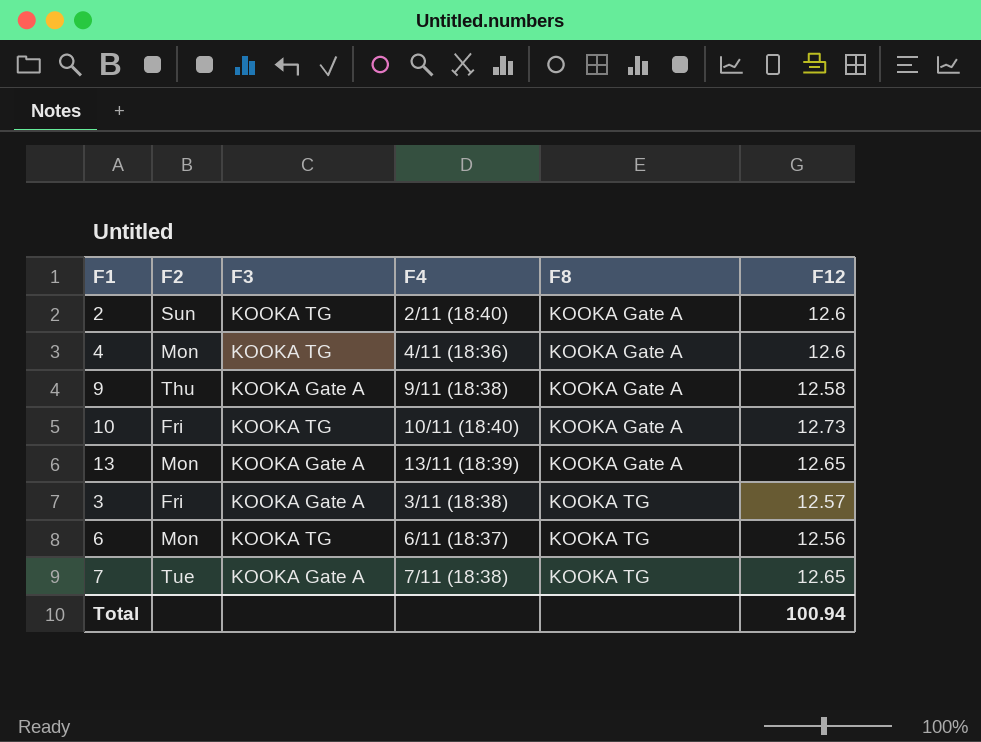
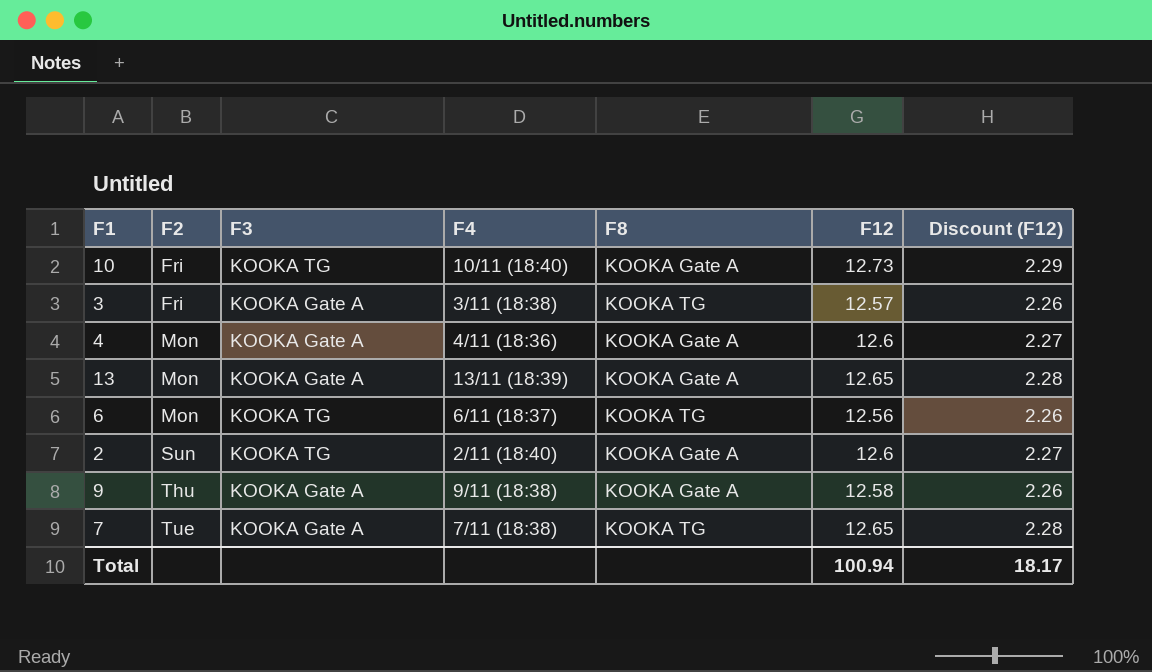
row order: F8 ascending -> F2 ascending
column Discount (F12) | formula: none -> [F12] * 0.18
4 | F3: KOOKA TG -> KOOKA Gate A

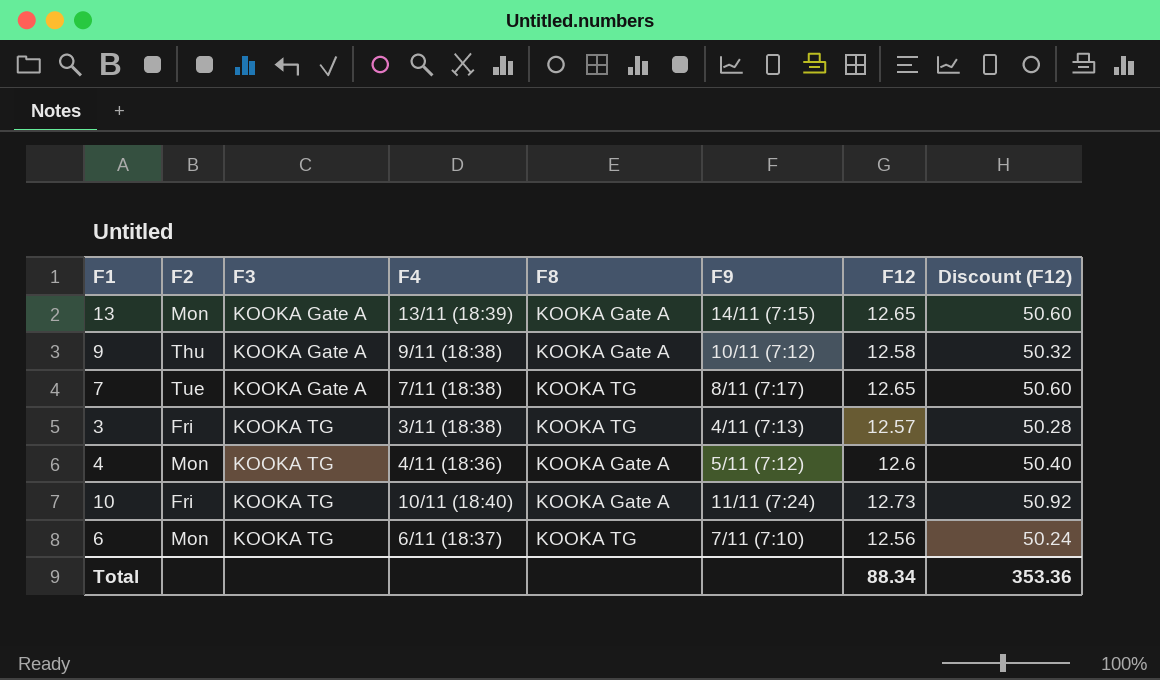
row order: F2 ascending -> F3 ascending
column F9 | position: none -> 6
column Discount (F12) | formula: [F12] * 0.18 -> [F12] * 4
row 2: Sun | KOOKA TG | 2/11 (18:40) | KOOKA Gate A | 12.6 | 2.27 -> none
3 | F3: KOOKA Gate A -> KOOKA TG
4 | F3: KOOKA Gate A -> KOOKA TG
Total | F12: 100.94 -> 88.34
Total | Discount (F12): 18.17 -> 353.36

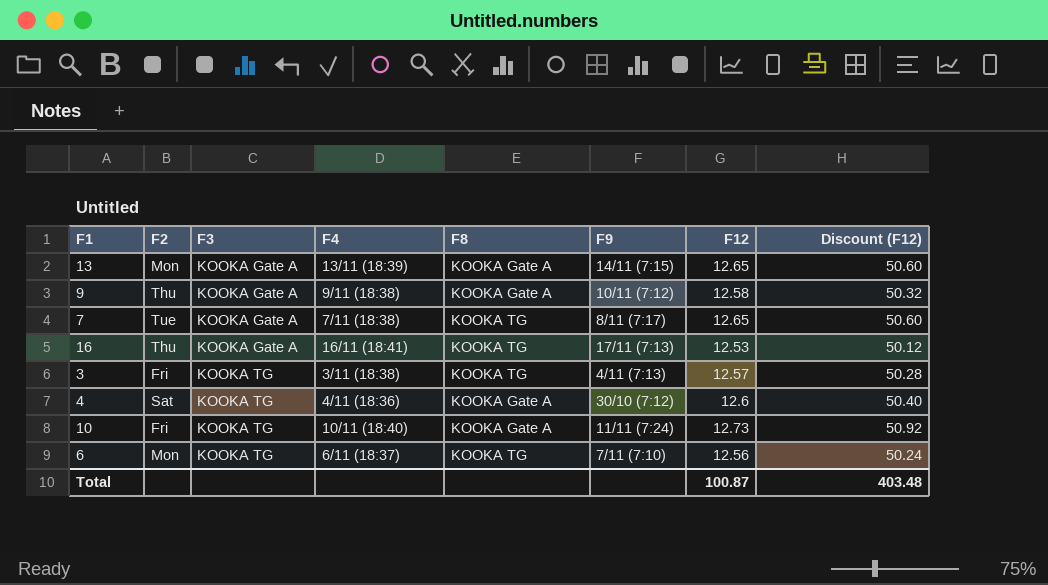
row 16: none -> Thu | KOOKA Gate A | 16/11 (18:41) | KOOKA TG | 17/11 (7:13) | 12.53 | 50.12
4 | F2: Mon -> Sat
4 | F9: 5/11 (7:12) -> 30/10 (7:12)
Total | F12: 88.34 -> 100.87
Total | Discount (F12): 353.36 -> 403.48

